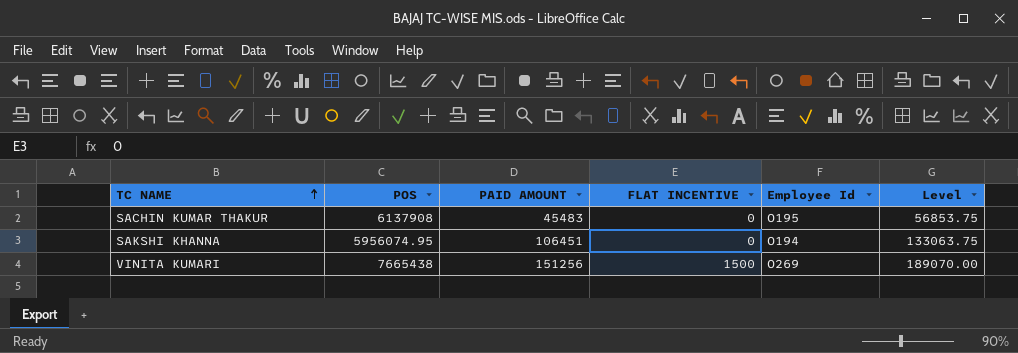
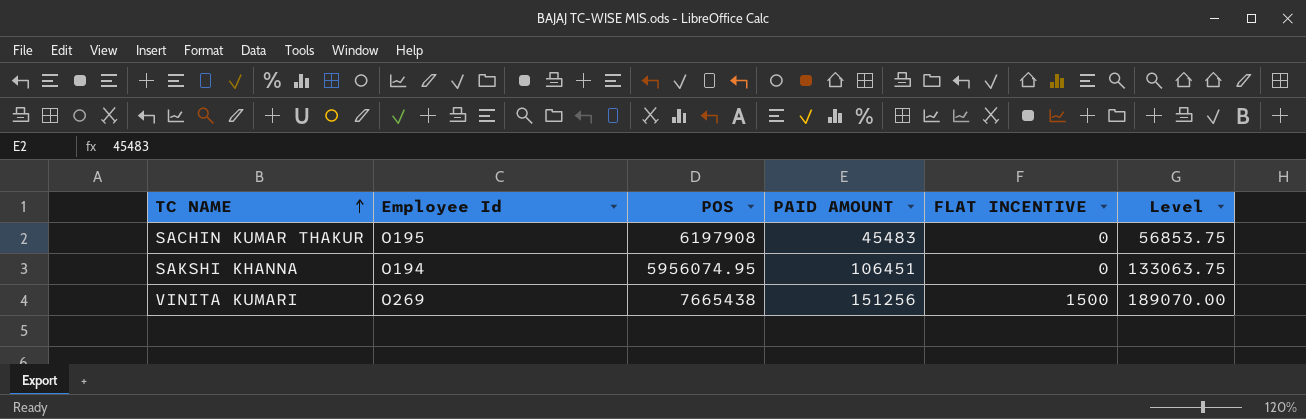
column Employee Id | position: 5 -> 2
SACHIN KUMAR THAKUR | POS: 6137908 -> 6197908

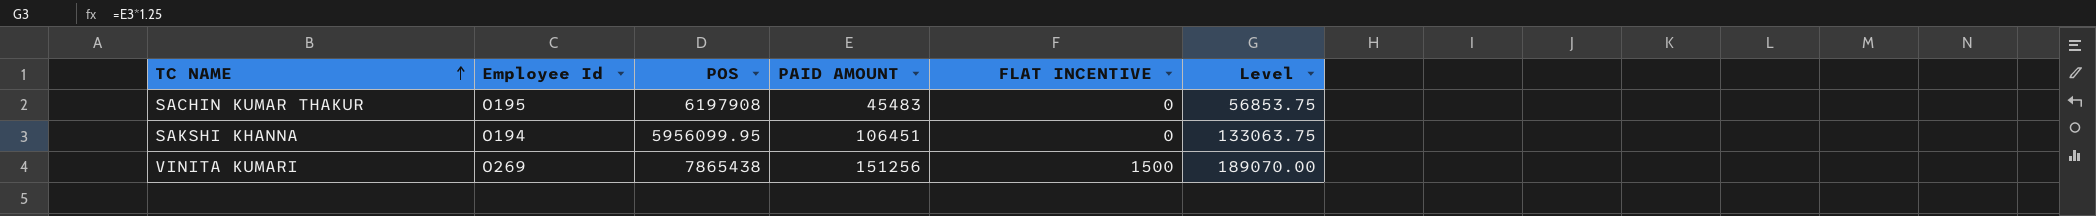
SAKSHI KHANNA | POS: 5956074.95 -> 5956099.95
VINITA KUMARI | POS: 7665438 -> 7865438

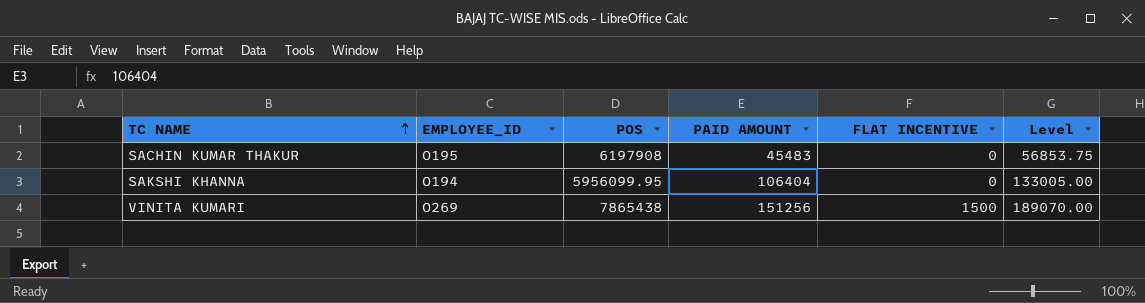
column name: Employee Id -> EMPLOYEE_ID
SAKSHI KHANNA | PAID AMOUNT: 106451 -> 106404
SAKSHI KHANNA | Level: 133063.75 -> 133005.00

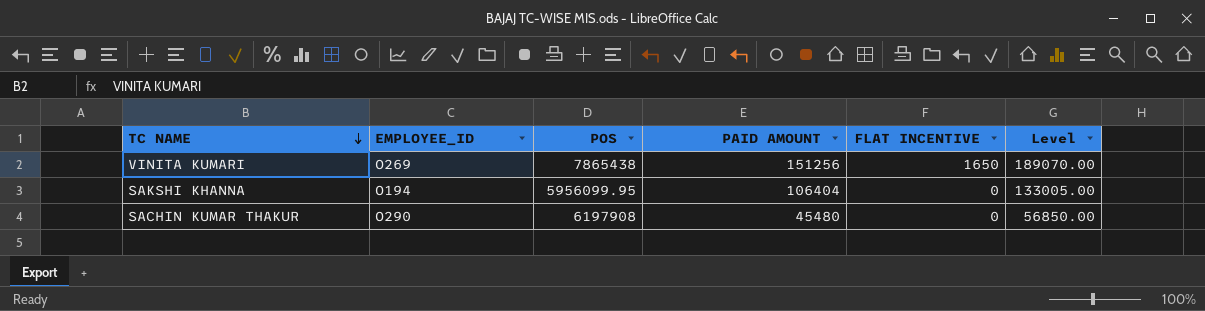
row order: TC NAME ascending -> TC NAME descending
VINITA KUMARI | FLAT INCENTIVE: 1500 -> 1650
SACHIN KUMAR THAKUR | EMPLOYEE_ID: O195 -> O290
SACHIN KUMAR THAKUR | PAID AMOUNT: 45483 -> 45480
SACHIN KUMAR THAKUR | Level: 56853.75 -> 56850.00

